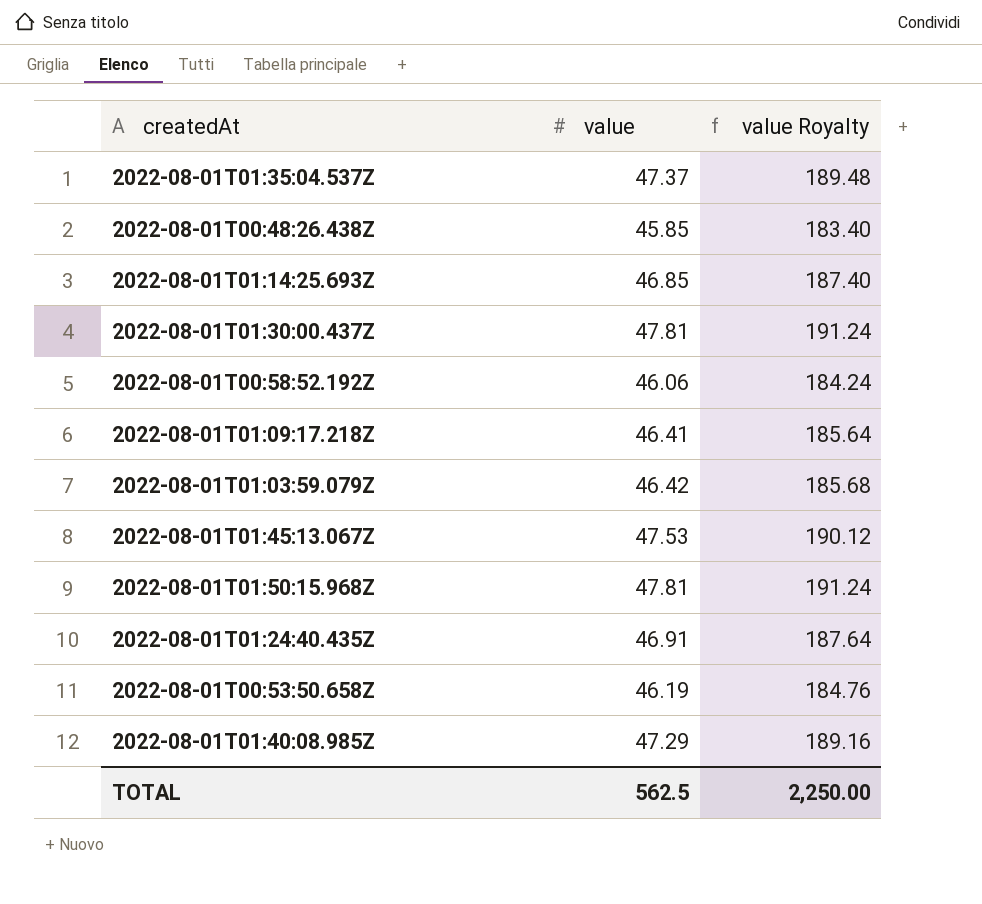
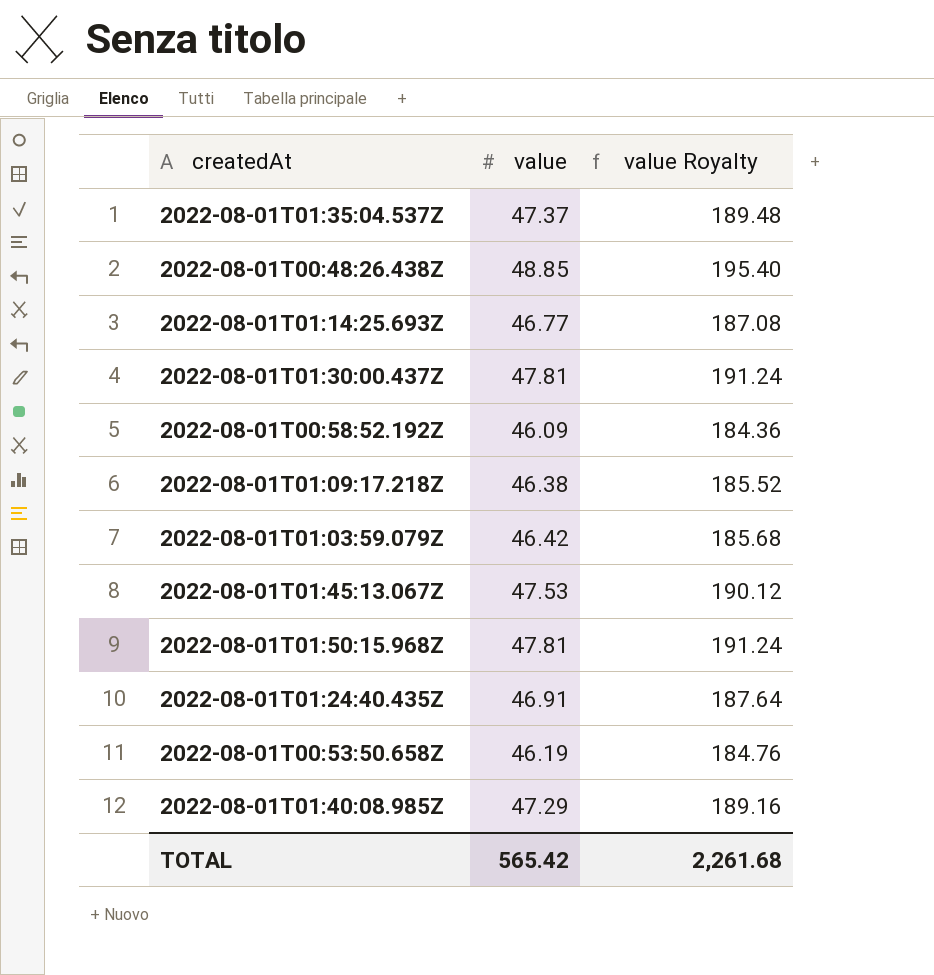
2022-08-01T00:48:26.438Z | value: 45.85 -> 48.85
2022-08-01T00:48:26.438Z | value Royalty: 183.40 -> 195.40
2022-08-01T01:14:25.693Z | value: 46.85 -> 46.77
2022-08-01T01:14:25.693Z | value Royalty: 187.40 -> 187.08
2022-08-01T00:58:52.192Z | value: 46.06 -> 46.09
2022-08-01T00:58:52.192Z | value Royalty: 184.24 -> 184.36
2022-08-01T01:09:17.218Z | value: 46.41 -> 46.38
2022-08-01T01:09:17.218Z | value Royalty: 185.64 -> 185.52
TOTAL | value: 562.5 -> 565.42
TOTAL | value Royalty: 2,250.00 -> 2,261.68

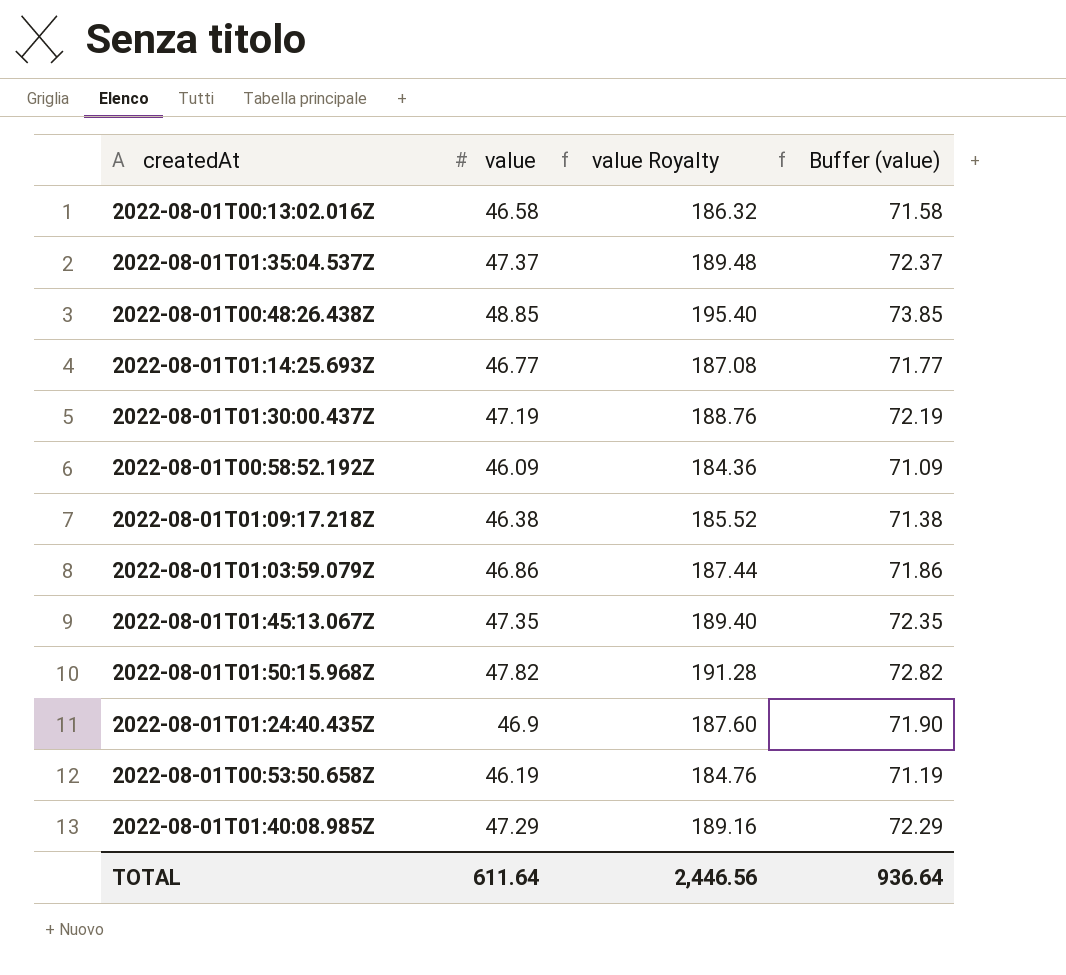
column Buffer (value) | formula: none -> [value] + 25
row 2022-08-01T00:13:02.016Z: none -> 46.58 | 186.32 | 71.58
2022-08-01T01:30:00.437Z | value: 47.81 -> 47.19
2022-08-01T01:30:00.437Z | value Royalty: 191.24 -> 188.76
2022-08-01T01:03:59.079Z | value: 46.42 -> 46.86
2022-08-01T01:03:59.079Z | value Royalty: 185.68 -> 187.44
2022-08-01T01:45:13.067Z | value: 47.53 -> 47.35
2022-08-01T01:45:13.067Z | value Royalty: 190.12 -> 189.40
2022-08-01T01:50:15.968Z | value: 47.81 -> 47.82
2022-08-01T01:50:15.968Z | value Royalty: 191.24 -> 191.28
2022-08-01T01:24:40.435Z | value: 46.91 -> 46.9
2022-08-01T01:24:40.435Z | value Royalty: 187.64 -> 187.60
TOTAL | value: 565.42 -> 611.64
TOTAL | value Royalty: 2,261.68 -> 2,446.56

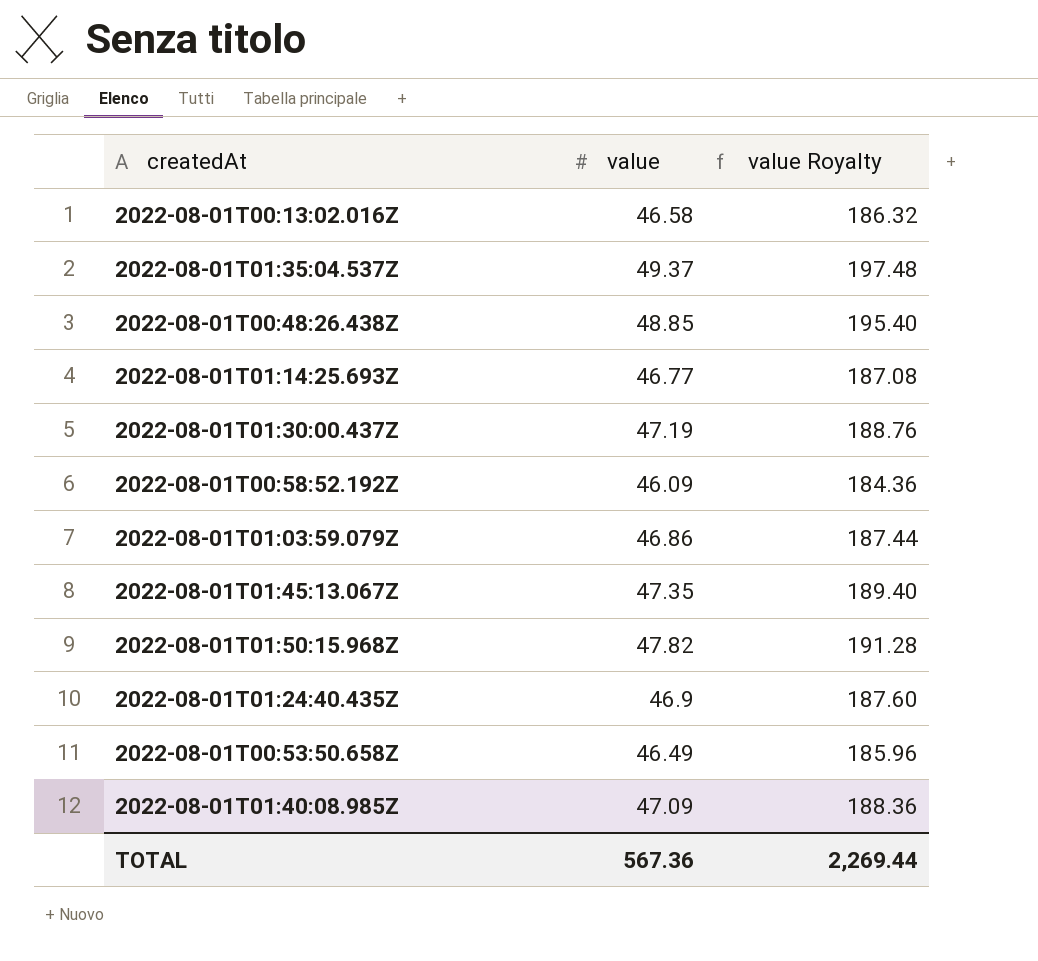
column Buffer (value) | formula: [value] + 25 -> none
row 2022-08-01T01:09:17.218Z: 46.38 | 185.52 | 71.38 -> none
2022-08-01T01:35:04.537Z | value: 47.37 -> 49.37
2022-08-01T01:35:04.537Z | value Royalty: 189.48 -> 197.48
2022-08-01T00:53:50.658Z | value: 46.19 -> 46.49
2022-08-01T00:53:50.658Z | value Royalty: 184.76 -> 185.96
2022-08-01T01:40:08.985Z | value: 47.29 -> 47.09
2022-08-01T01:40:08.985Z | value Royalty: 189.16 -> 188.36
TOTAL | value: 611.64 -> 567.36
TOTAL | value Royalty: 2,446.56 -> 2,269.44

